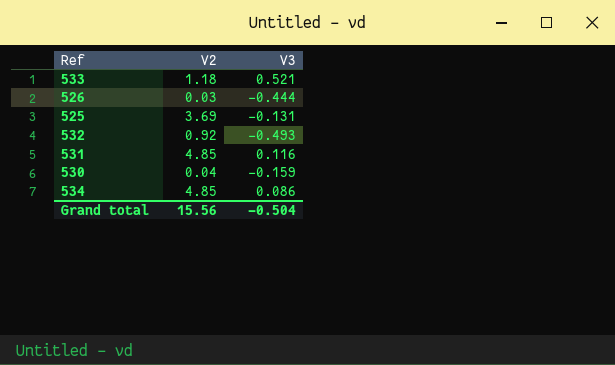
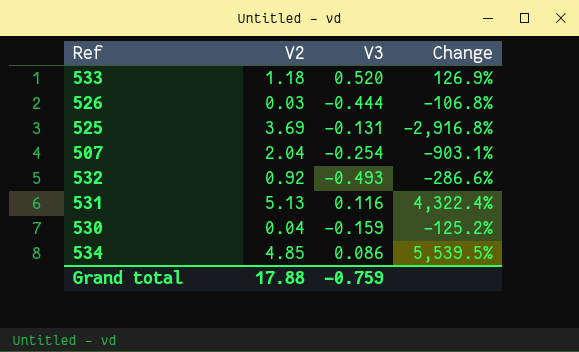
column Change | formula: none -> ([V2] - [V3]) / [V3]
533 | V3: 0.521 -> 0.520
row 507: none -> 2.04 | -0.254 | -903.1%
531 | V2: 4.85 -> 5.13
Grand total | V2: 15.56 -> 17.88
Grand total | V3: -0.504 -> -0.759

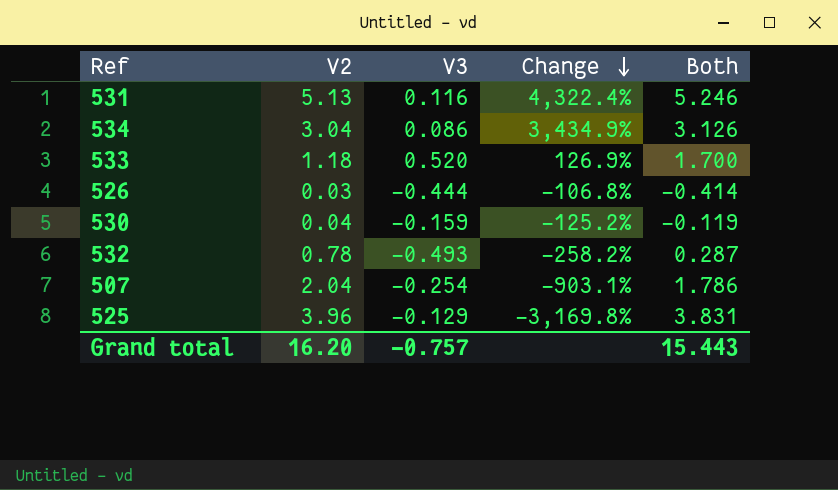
row order: none -> Change descending
column Both | formula: none -> [V2] + [V3]
534 | V2: 4.85 -> 3.04
534 | Change: 5,539.5% -> 3,434.9%
532 | V2: 0.92 -> 0.78
532 | Change: -286.6% -> -258.2%
525 | V2: 3.69 -> 3.96
525 | V3: -0.131 -> -0.129
525 | Change: -2,916.8% -> -3,169.8%
Grand total | V2: 17.88 -> 16.20
Grand total | V3: -0.759 -> -0.757

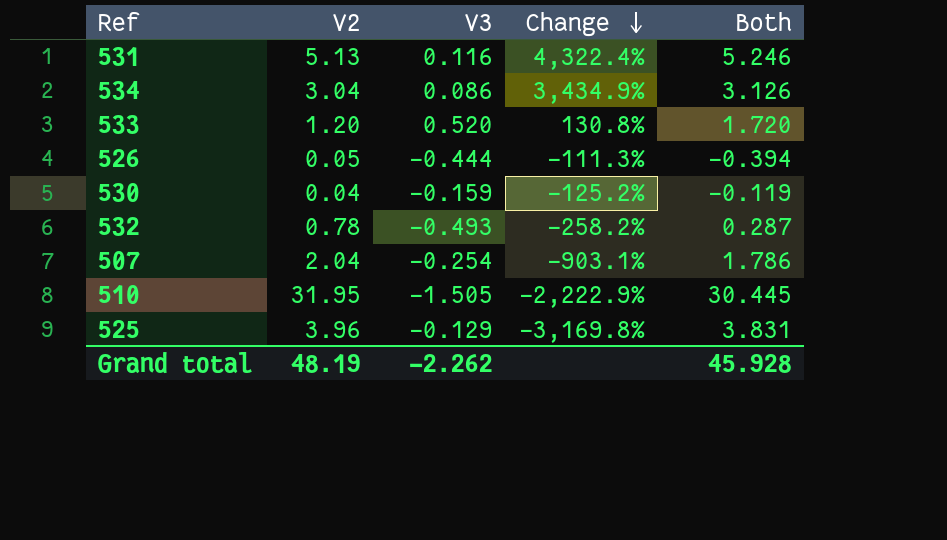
533 | V2: 1.18 -> 1.20
533 | Change: 126.9% -> 130.8%
533 | Both: 1.700 -> 1.720
526 | V2: 0.03 -> 0.05
526 | Change: -106.8% -> -111.3%
526 | Both: -0.414 -> -0.394
row 510: none -> 31.95 | -1.505 | -2,222.9% | 30.445
Grand total | V2: 16.20 -> 48.19
Grand total | V3: -0.757 -> -2.262
Grand total | Both: 15.443 -> 45.928

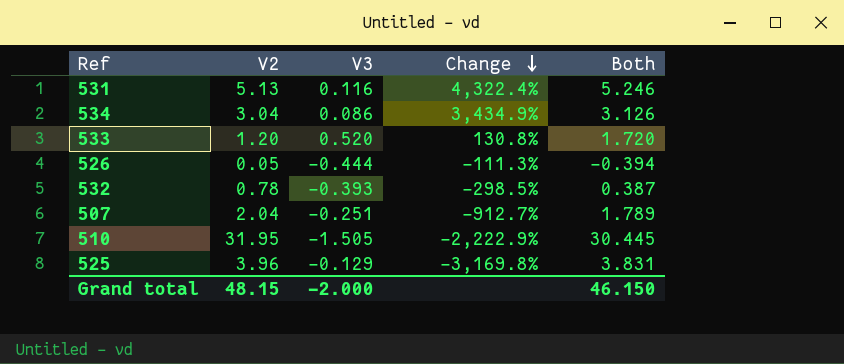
row 530: 0.04 | -0.159 | -125.2% | -0.119 -> none
532 | V3: -0.493 -> -0.393
532 | Change: -258.2% -> -298.5%
532 | Both: 0.287 -> 0.387
507 | V3: -0.254 -> -0.251
507 | Change: -903.1% -> -912.7%
507 | Both: 1.786 -> 1.789
Grand total | V2: 48.19 -> 48.15
Grand total | V3: -2.262 -> -2.000
Grand total | Both: 45.928 -> 46.150

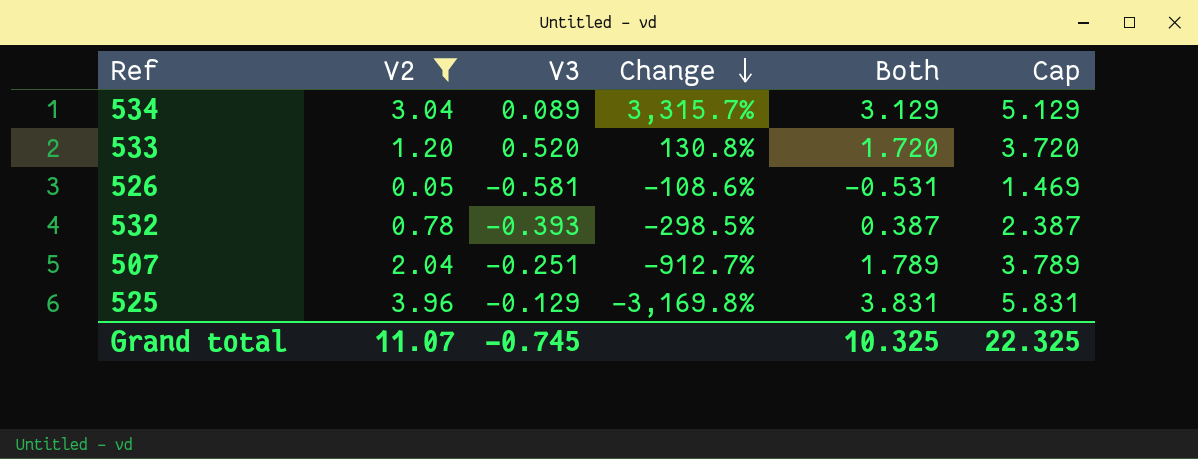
filter: none -> V2 <= 3.96
column Cap | formula: none -> [Both] + 2
534 | V3: 0.086 -> 0.089
534 | Change: 3,434.9% -> 3,315.7%
534 | Both: 3.126 -> 3.129
526 | V3: -0.444 -> -0.581
526 | Change: -111.3% -> -108.6%
526 | Both: -0.394 -> -0.531
Grand total | V2: 48.15 -> 11.07
Grand total | V3: -2.000 -> -0.745
Grand total | Both: 46.150 -> 10.325

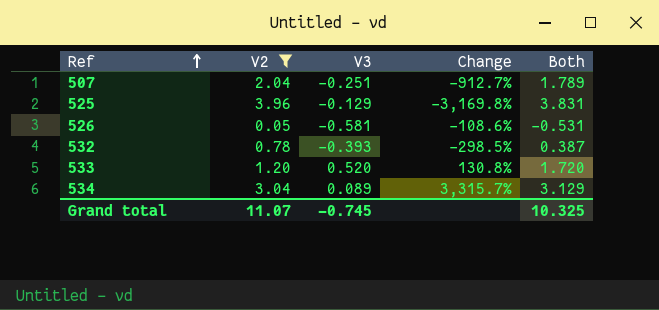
row order: Change descending -> Ref ascending
column Cap | formula: [Both] + 2 -> none

